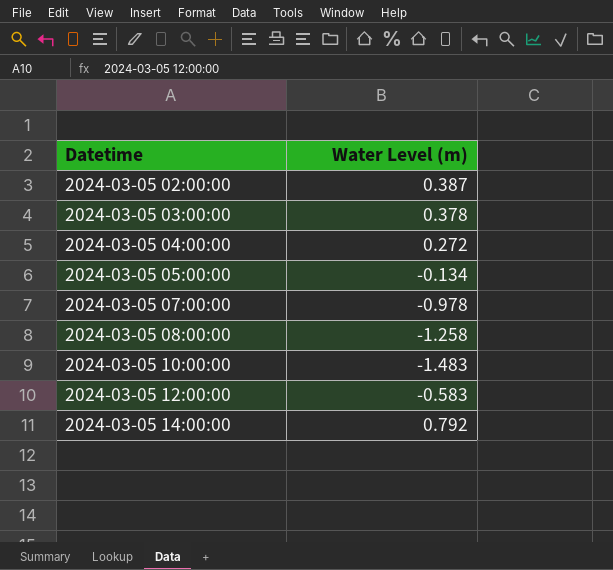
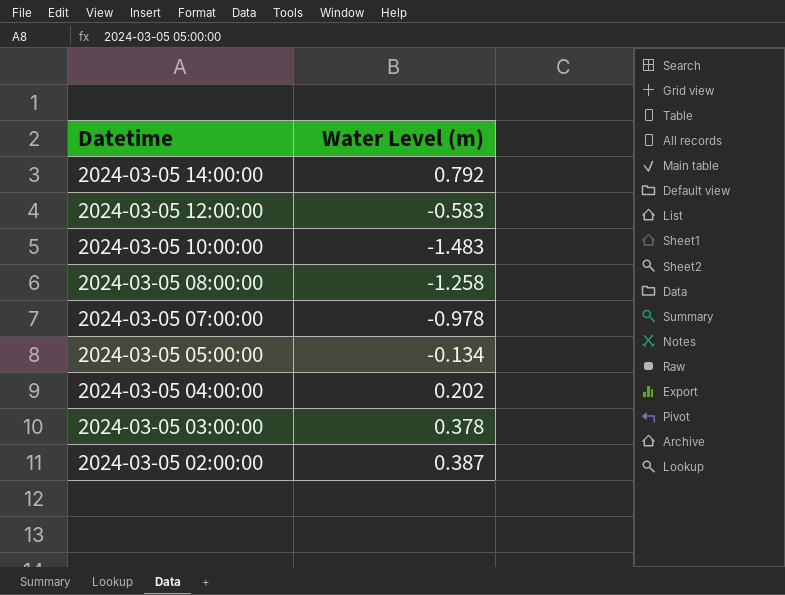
row order: Datetime ascending -> Datetime descending
2024-03-05 04:00:00 | Water Level (m): 0.272 -> 0.202

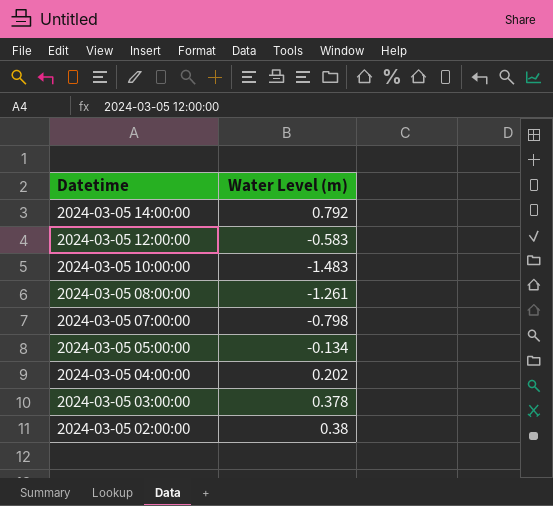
2024-03-05 08:00:00 | Water Level (m): -1.258 -> -1.261
2024-03-05 07:00:00 | Water Level (m): -0.978 -> -0.798
2024-03-05 02:00:00 | Water Level (m): 0.387 -> 0.38

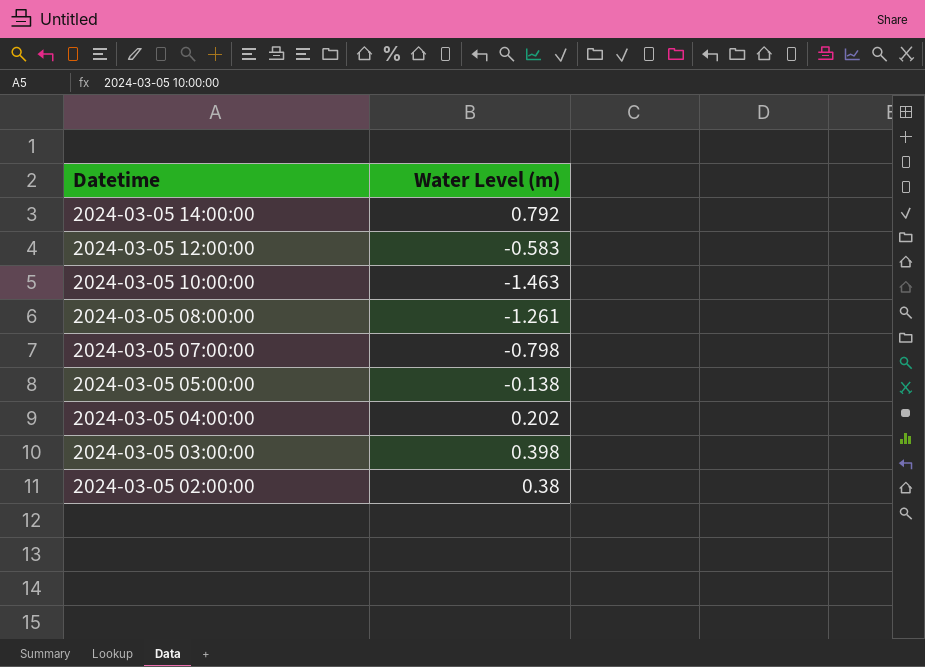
2024-03-05 10:00:00 | Water Level (m): -1.483 -> -1.463
2024-03-05 05:00:00 | Water Level (m): -0.134 -> -0.138
2024-03-05 03:00:00 | Water Level (m): 0.378 -> 0.398

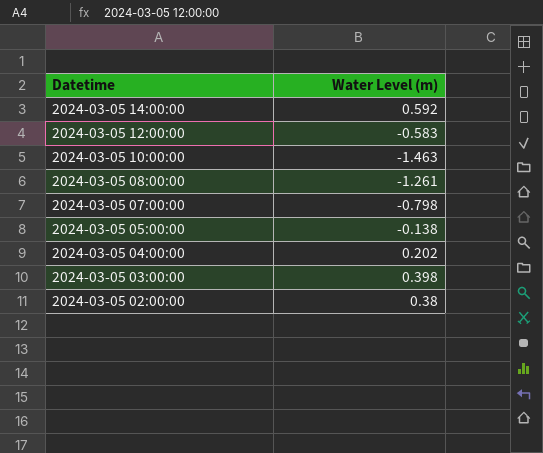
2024-03-05 14:00:00 | Water Level (m): 0.792 -> 0.592

